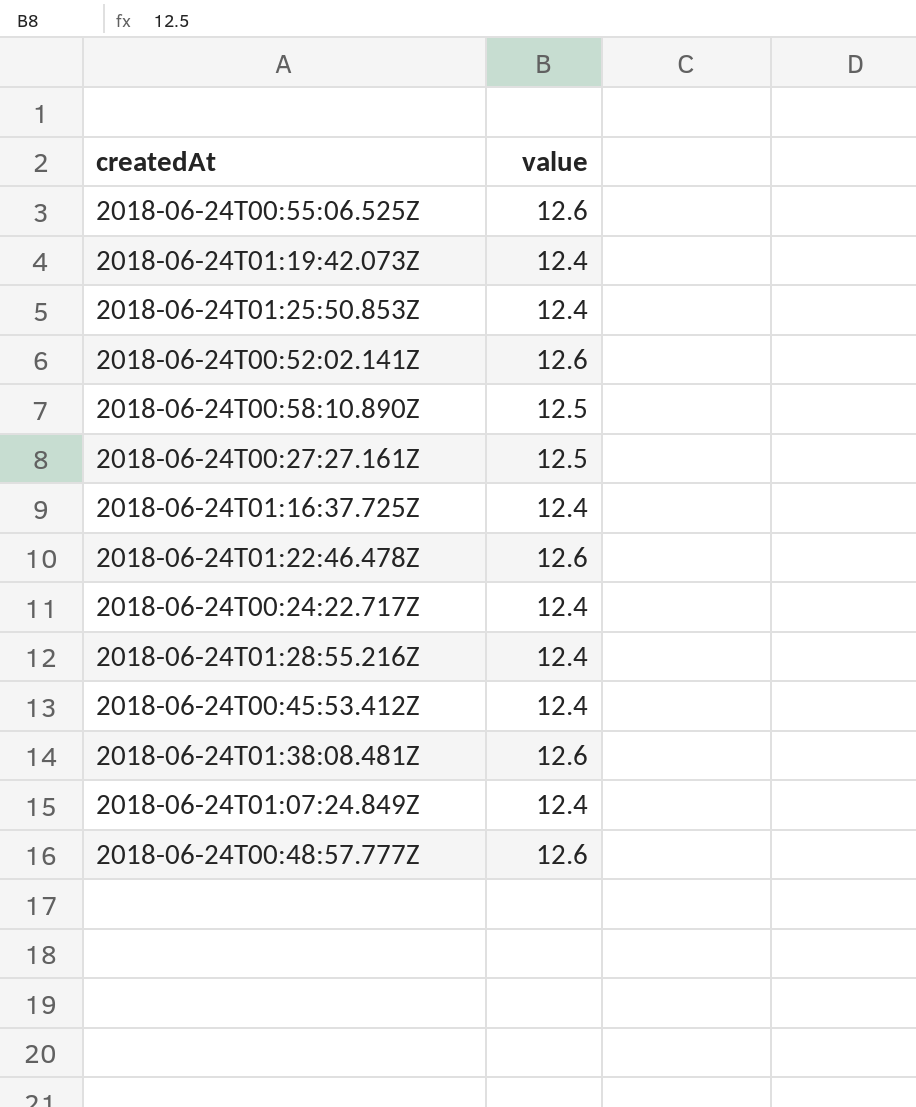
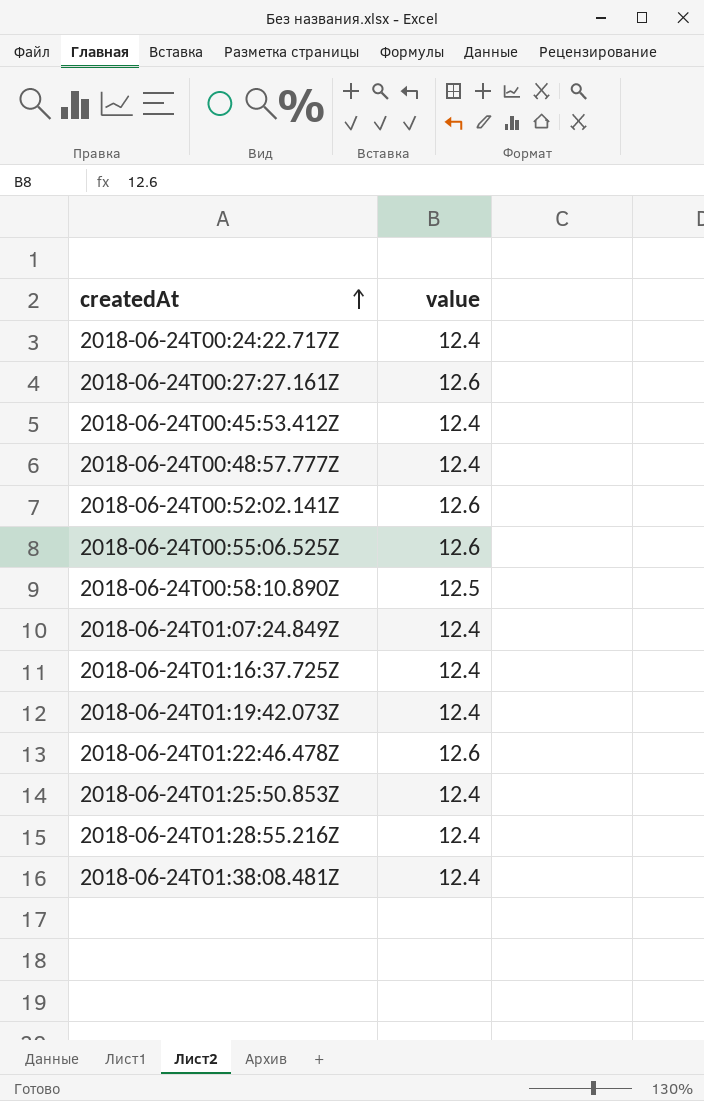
row order: none -> createdAt ascending
2018-06-24T00:27:27.161Z | value: 12.5 -> 12.6
2018-06-24T00:48:57.777Z | value: 12.6 -> 12.4
2018-06-24T01:38:08.481Z | value: 12.6 -> 12.4

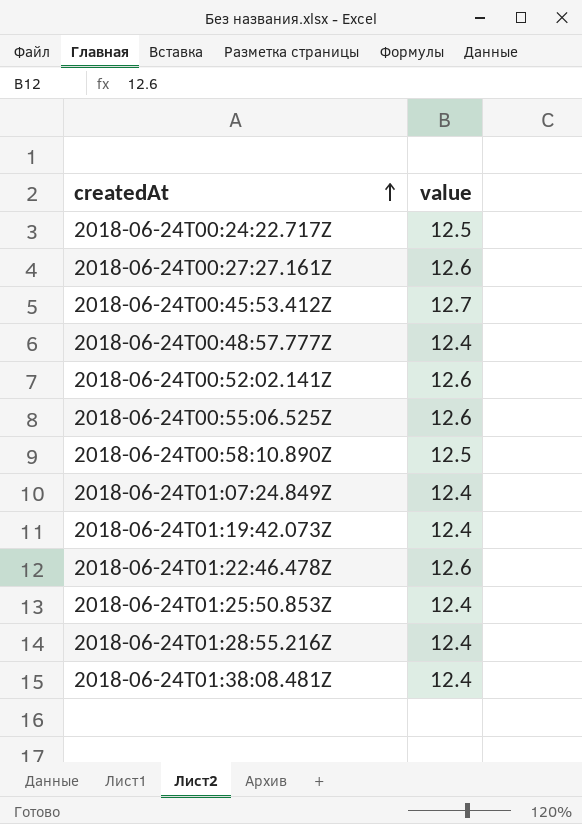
row 2018-06-24T01:16:37.725Z: 12.4 -> none
2018-06-24T00:24:22.717Z | value: 12.4 -> 12.5
2018-06-24T00:45:53.412Z | value: 12.4 -> 12.7

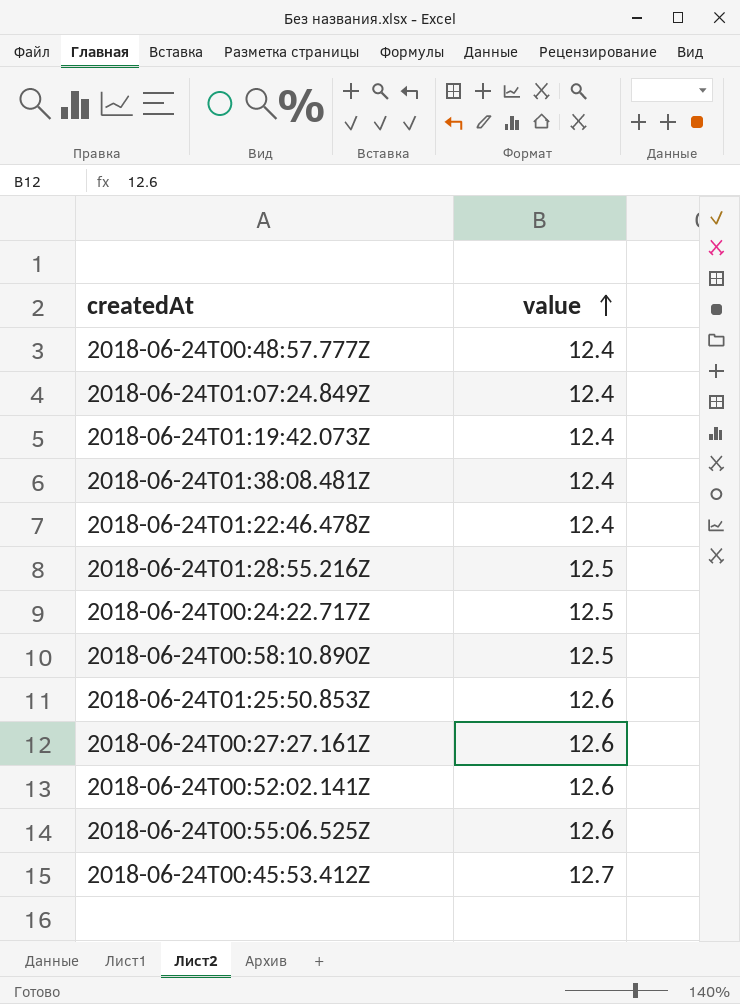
row order: createdAt ascending -> value ascending
2018-06-24T01:22:46.478Z | value: 12.6 -> 12.4
2018-06-24T01:28:55.216Z | value: 12.4 -> 12.5
2018-06-24T01:25:50.853Z | value: 12.4 -> 12.6

